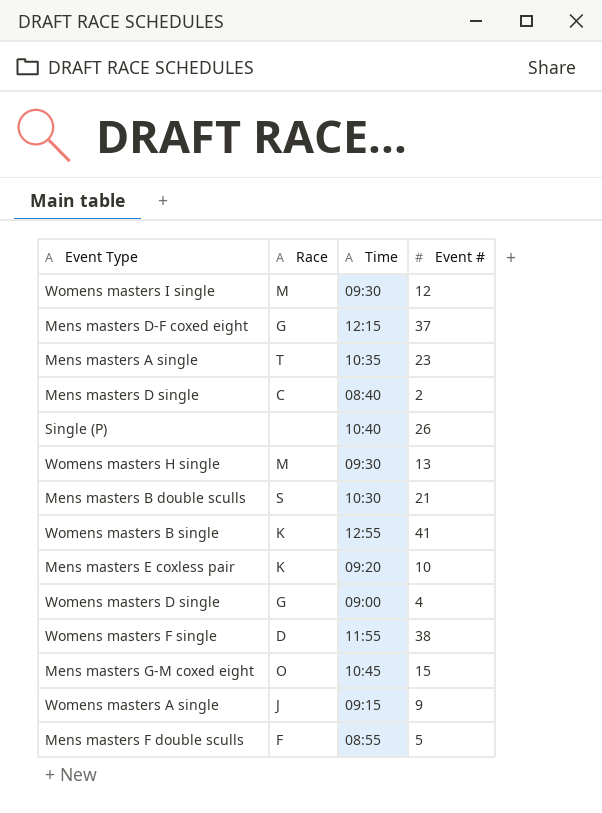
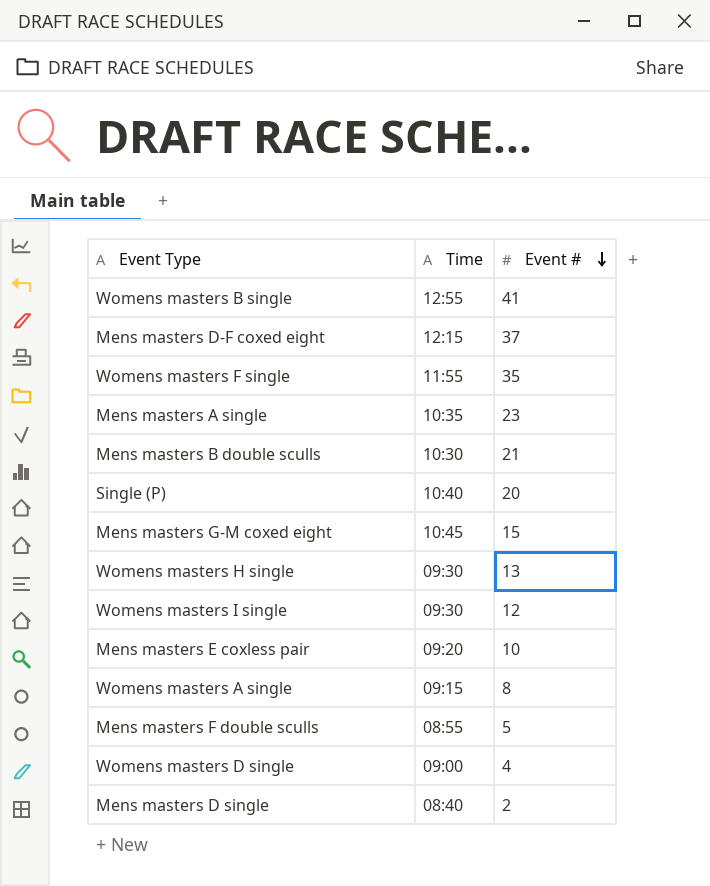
row order: none -> Event # descending
column Race | position: 2 -> none
Womens masters F single | Event #: 38 -> 35
Single (P) | Event #: 26 -> 20
Womens masters A single | Event #: 9 -> 8

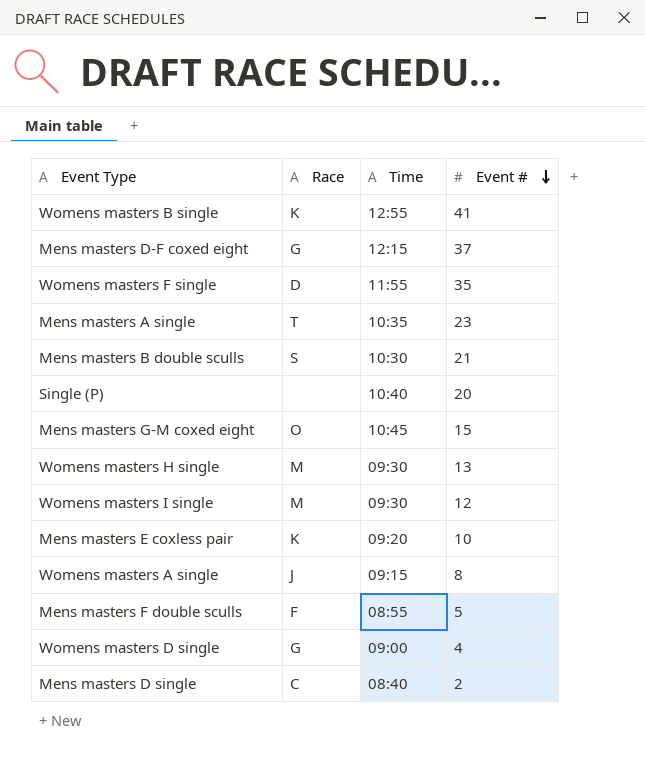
column Race | position: none -> 2

